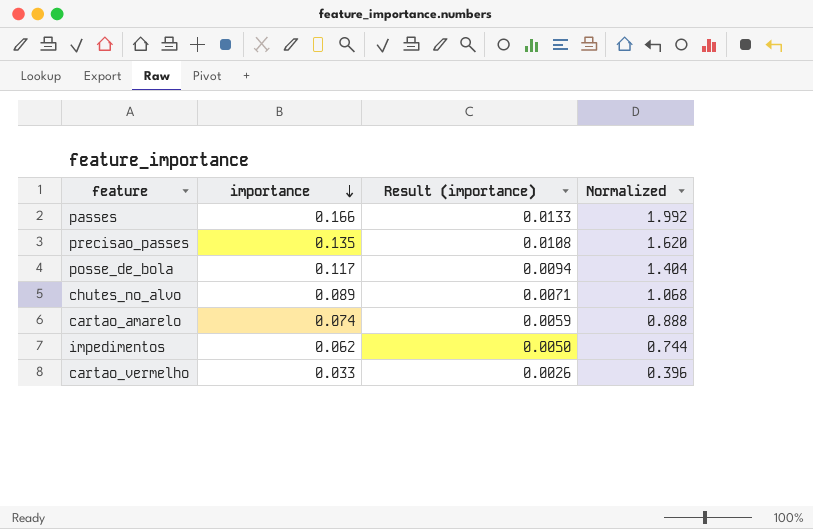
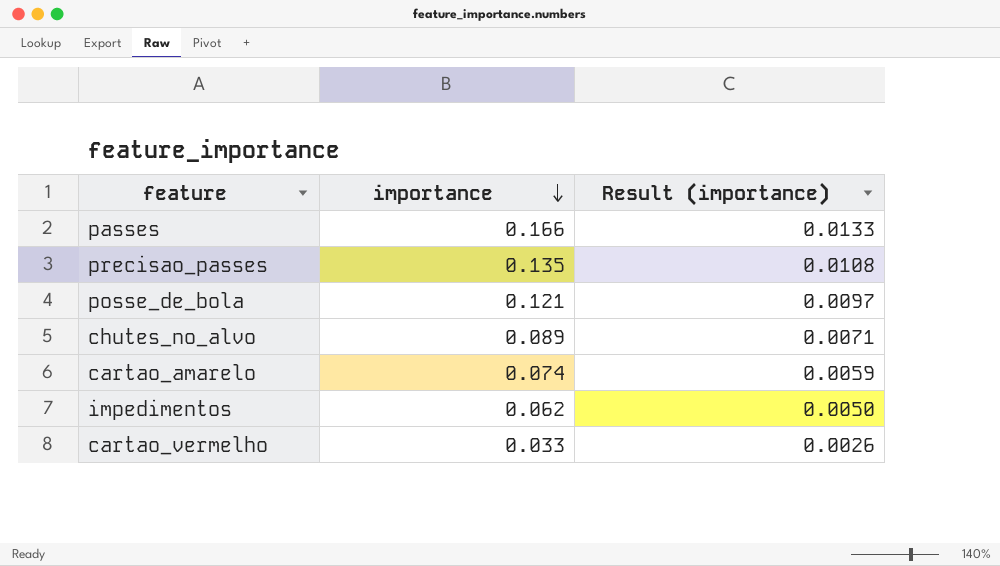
column Normalized | formula: [importance] * 12 -> none
posse_de_bola | importance: 0.117 -> 0.121
posse_de_bola | Result (importance): 0.0094 -> 0.0097

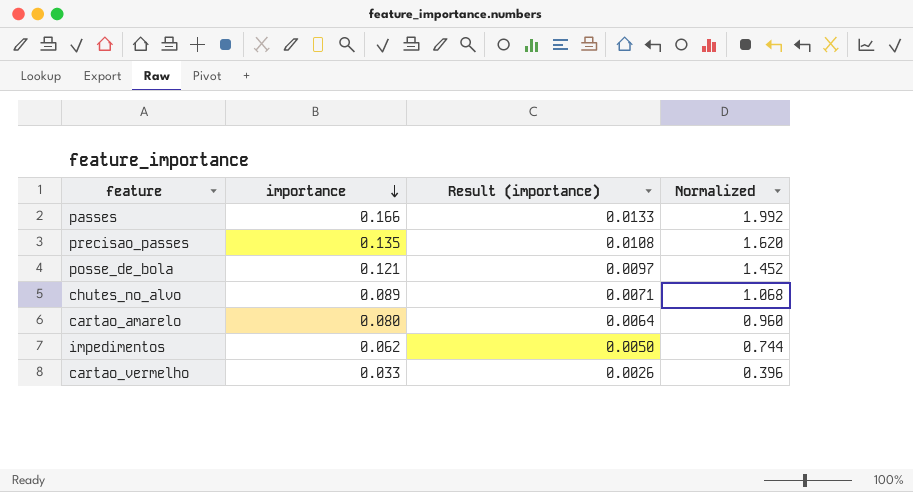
column Normalized | formula: none -> [importance] * 12
cartao_amarelo | importance: 0.074 -> 0.080
cartao_amarelo | Result (importance): 0.0059 -> 0.0064

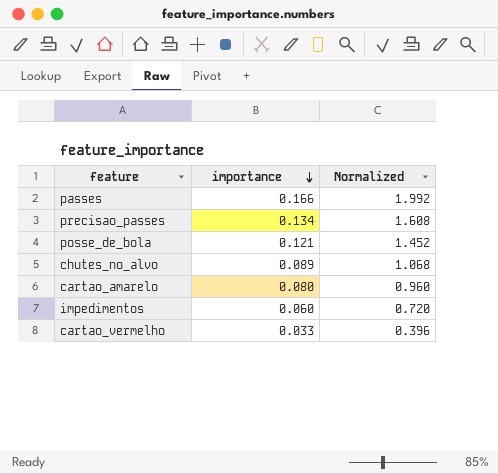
column Result (importance) | formula: [importance] * 0.08 -> none
precisao_passes | importance: 0.135 -> 0.134
precisao_passes | Normalized: 1.620 -> 1.608
impedimentos | importance: 0.062 -> 0.060
impedimentos | Normalized: 0.744 -> 0.720

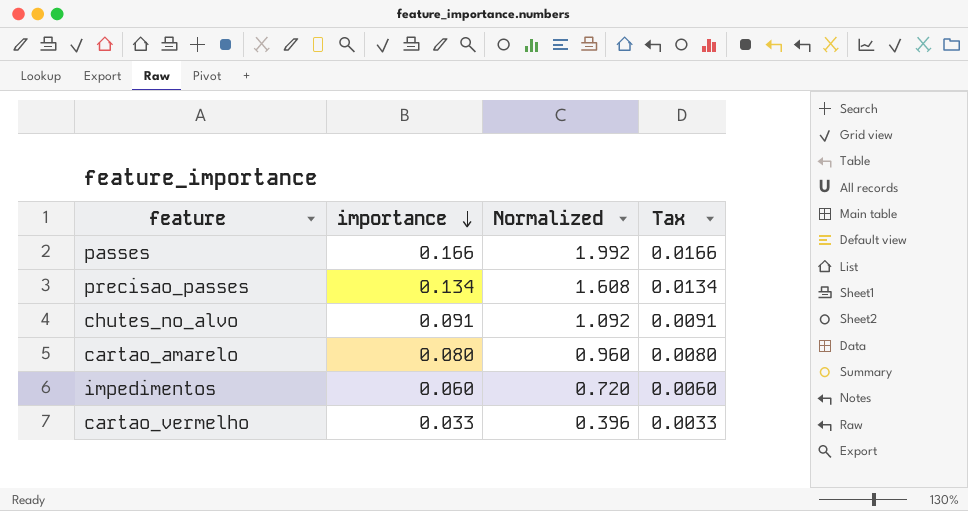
column Tax | formula: none -> [importance] * 0.1
row posse_de_bola: 0.121 | 1.452 -> none
chutes_no_alvo | importance: 0.089 -> 0.091
chutes_no_alvo | Normalized: 1.068 -> 1.092

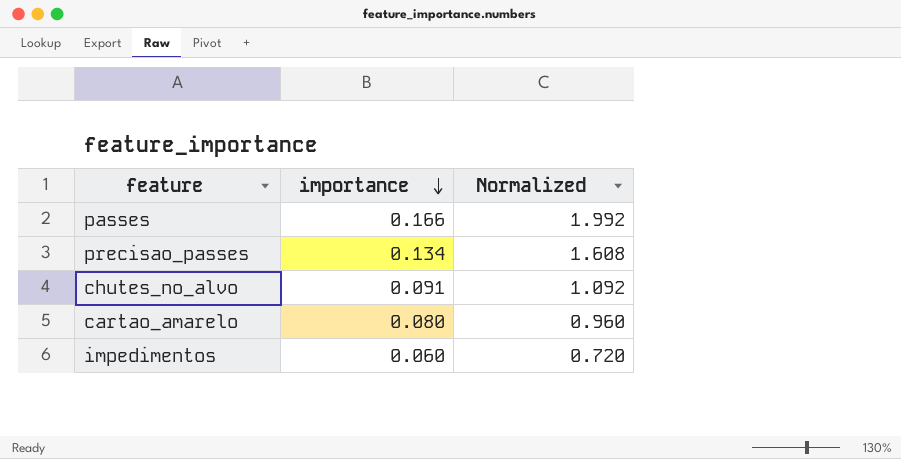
column Tax | formula: [importance] * 0.1 -> none
row cartao_vermelho: 0.033 | 0.396 | 0.0033 -> none

